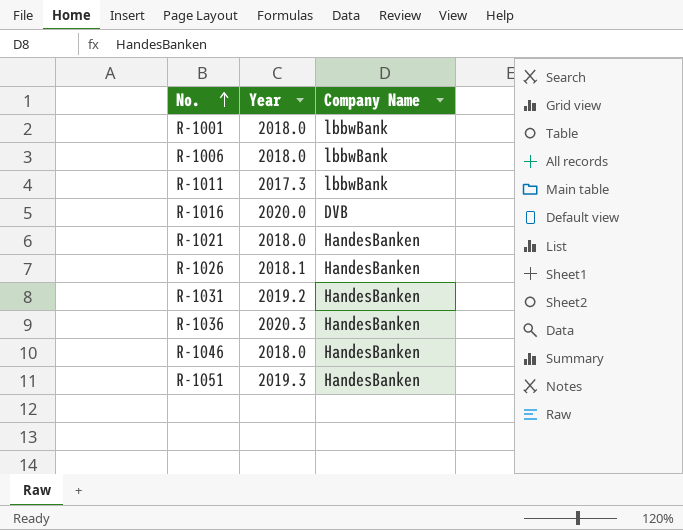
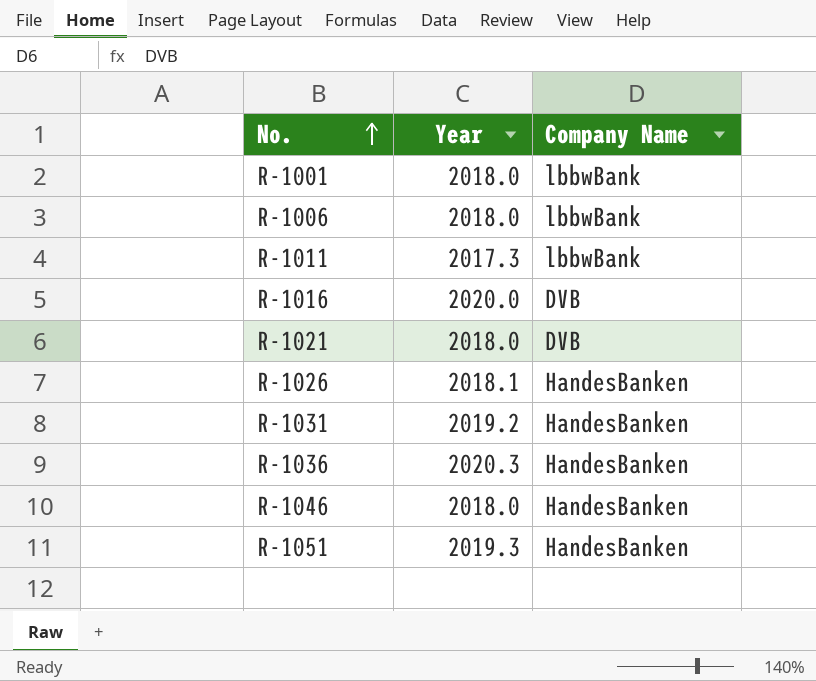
R-1021 | Company Name: HandesBanken -> DVB

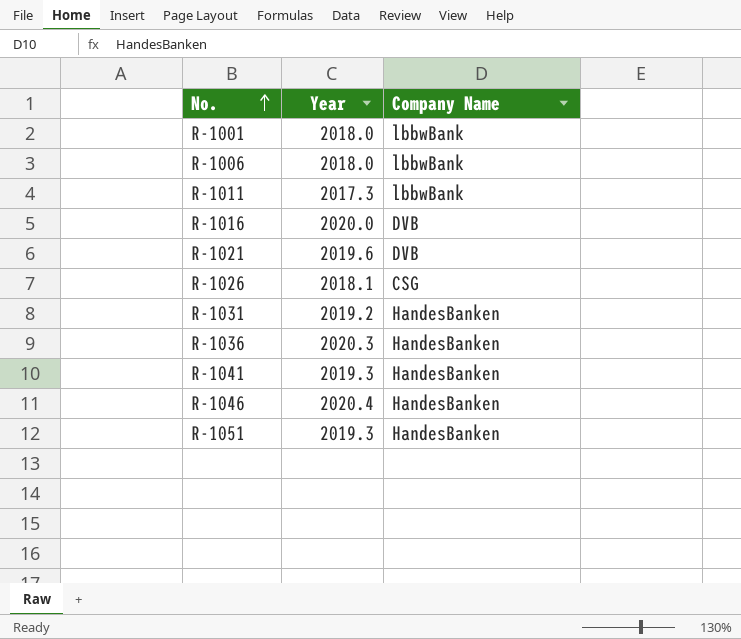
R-1021 | Year: 2018.0 -> 2019.6
R-1026 | Company Name: HandesBanken -> CSG
row R-1041: none -> 2019.3 | HandesBanken
R-1046 | Year: 2018.0 -> 2020.4

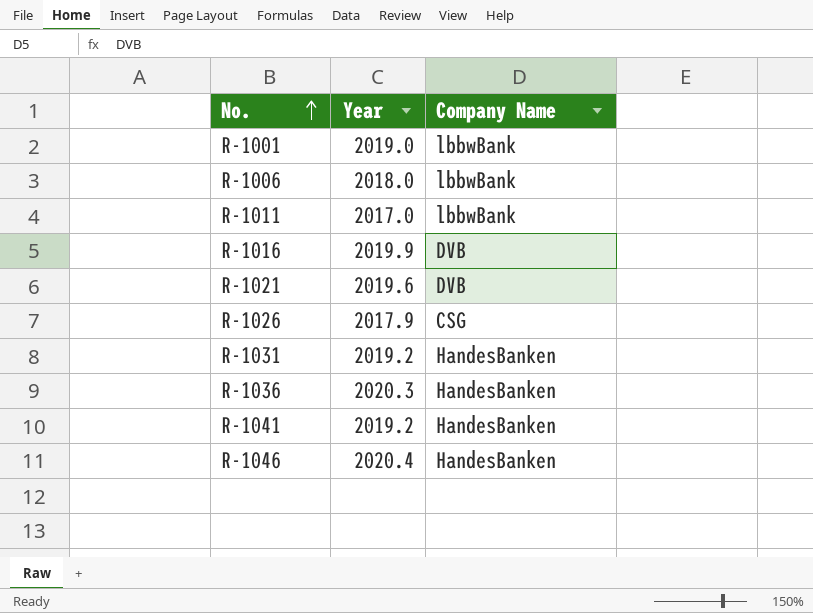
row R-1051: 2019.3 | HandesBanken -> none
R-1001 | Year: 2018.0 -> 2019.0
R-1011 | Year: 2017.3 -> 2017.0
R-1016 | Year: 2020.0 -> 2019.9
R-1026 | Year: 2018.1 -> 2017.9
R-1041 | Year: 2019.3 -> 2019.2

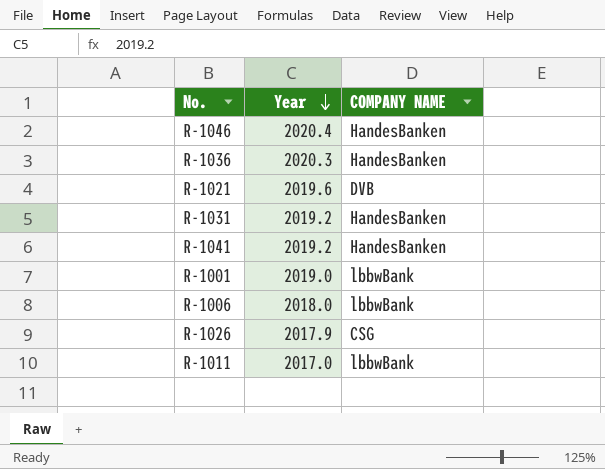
row order: No. ascending -> Year descending
column name: Company Name -> COMPANY NAME
row R-1016: 2019.9 | DVB -> none

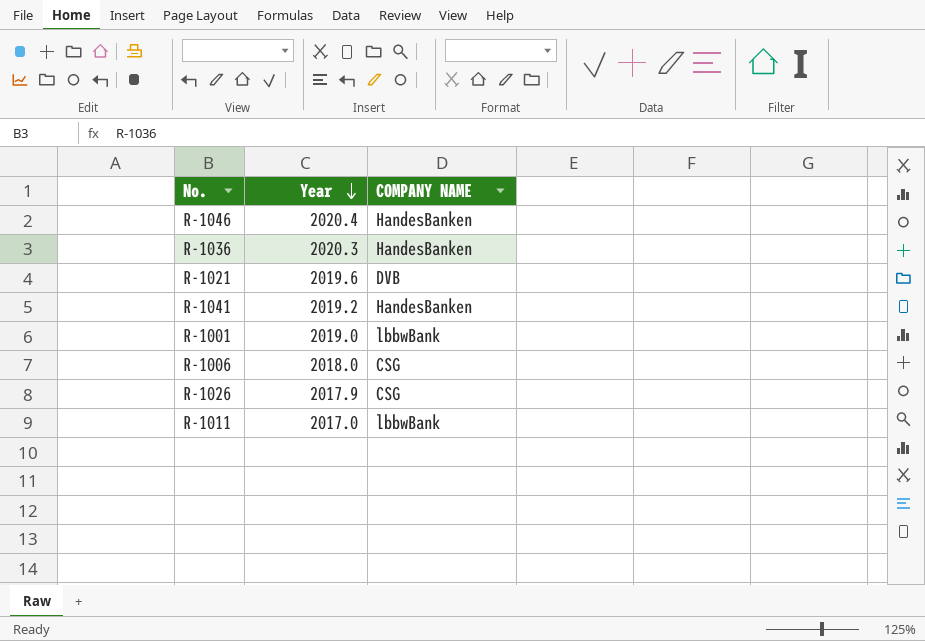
row R-1031: 2019.2 | HandesBanken -> none
R-1006 | COMPANY NAME: lbbwBank -> CSG

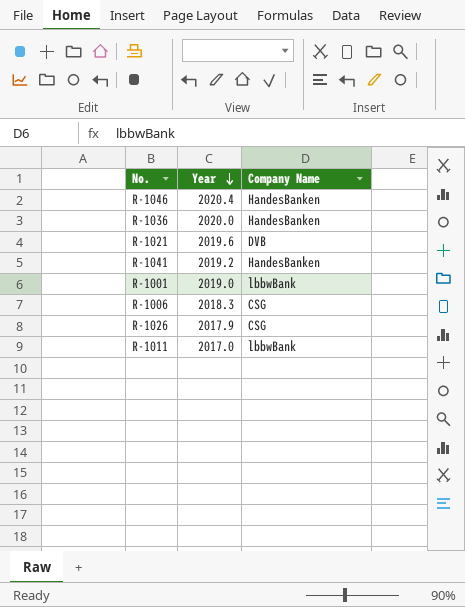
column name: COMPANY NAME -> Company Name
R-1036 | Year: 2020.3 -> 2020.0
R-1006 | Year: 2018.0 -> 2018.3

